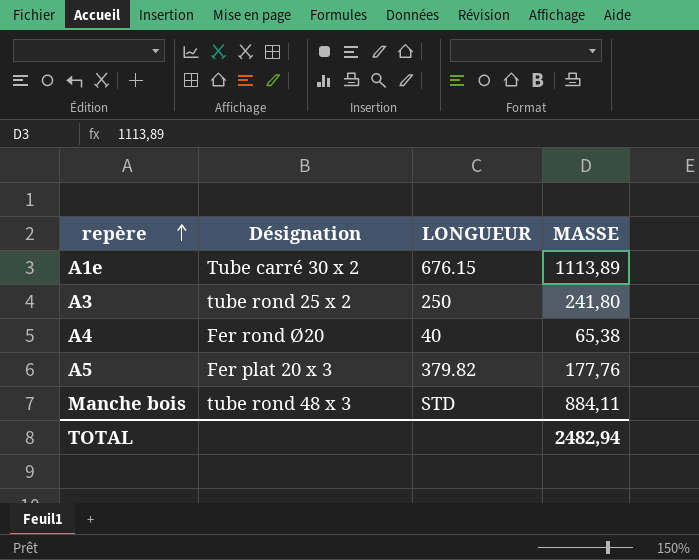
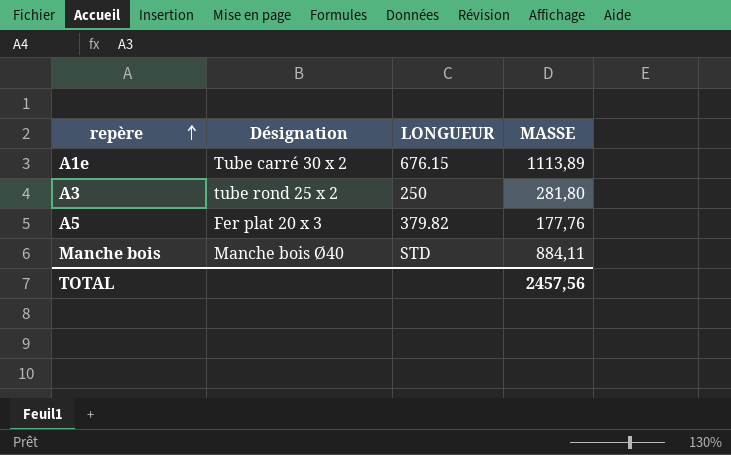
row A4: Fer rond Ø20 | 40 | 65,38 -> none
A3 | MASSE: 241,80 -> 281,80
Manche bois | Désignation: tube rond 48 x 3 -> Manche bois Ø40
TOTAL | MASSE: 2482,94 -> 2457,56

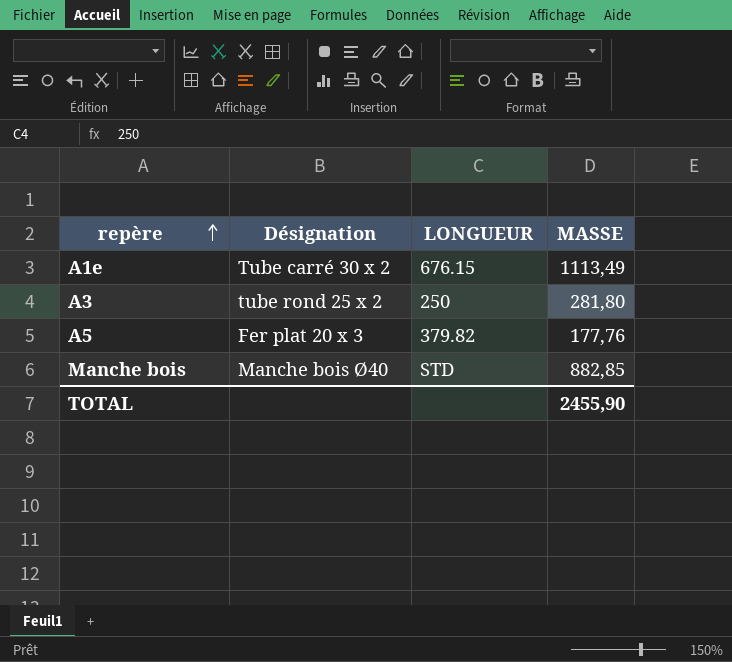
A1e | MASSE: 1113,89 -> 1113,49
Manche bois | MASSE: 884,11 -> 882,85
TOTAL | MASSE: 2457,56 -> 2455,90

